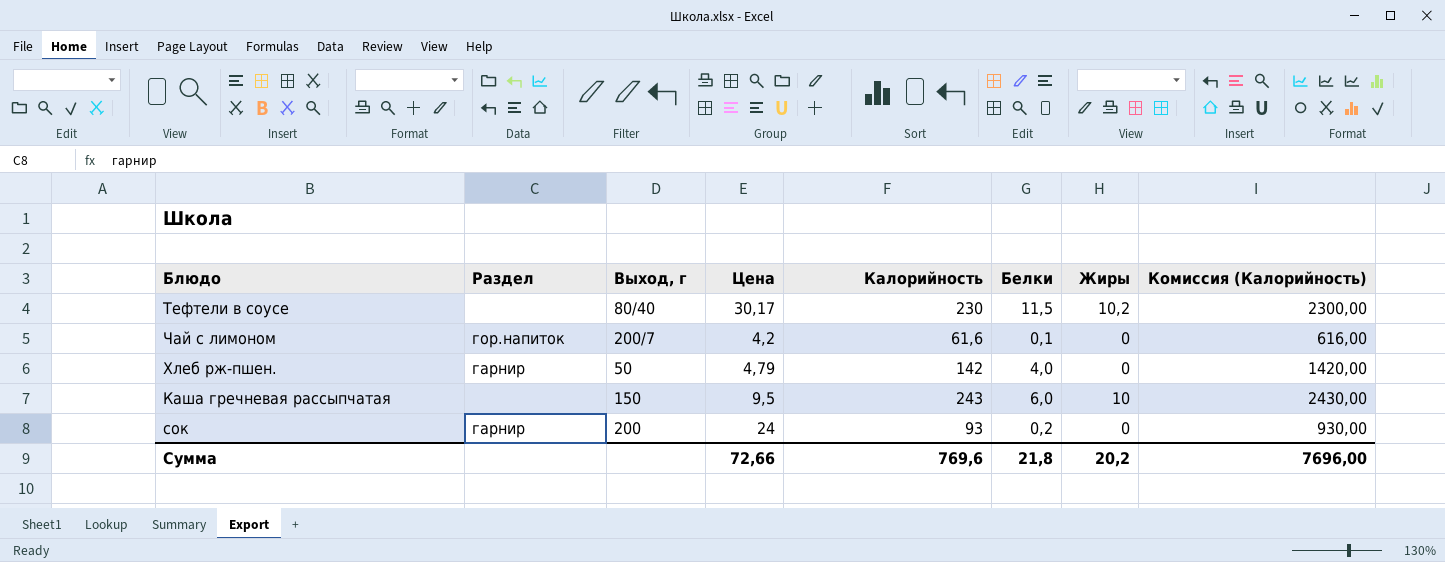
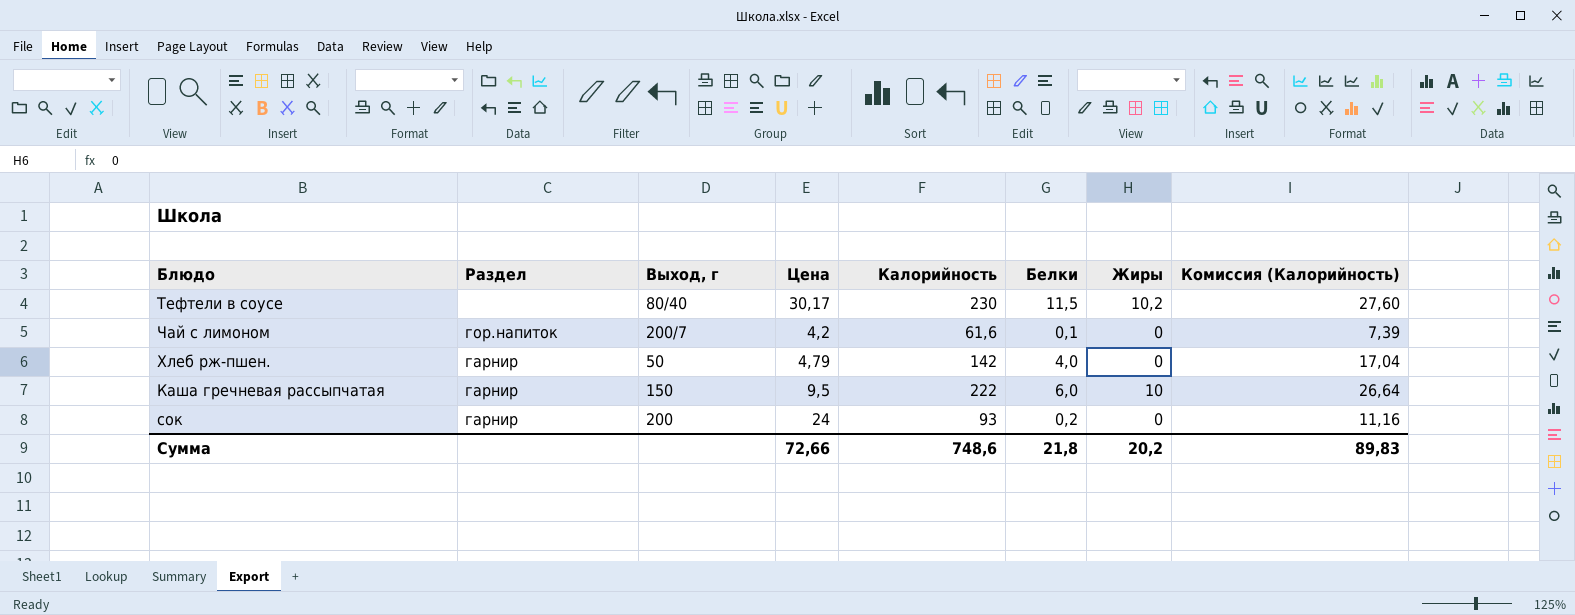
column Комиссия (Калорийность) | formula: [Калорийность] * 10 -> [Калорийность] * 0,12
Каша гречневая рассыпчатая | Раздел: none -> гарнир
Каша гречневая рассыпчатая | Калорийность: 243 -> 222
Сумма | Калорийность: 769,6 -> 748,6
Сумма | Комиссия (Калорийность): 7696,00 -> 89,83

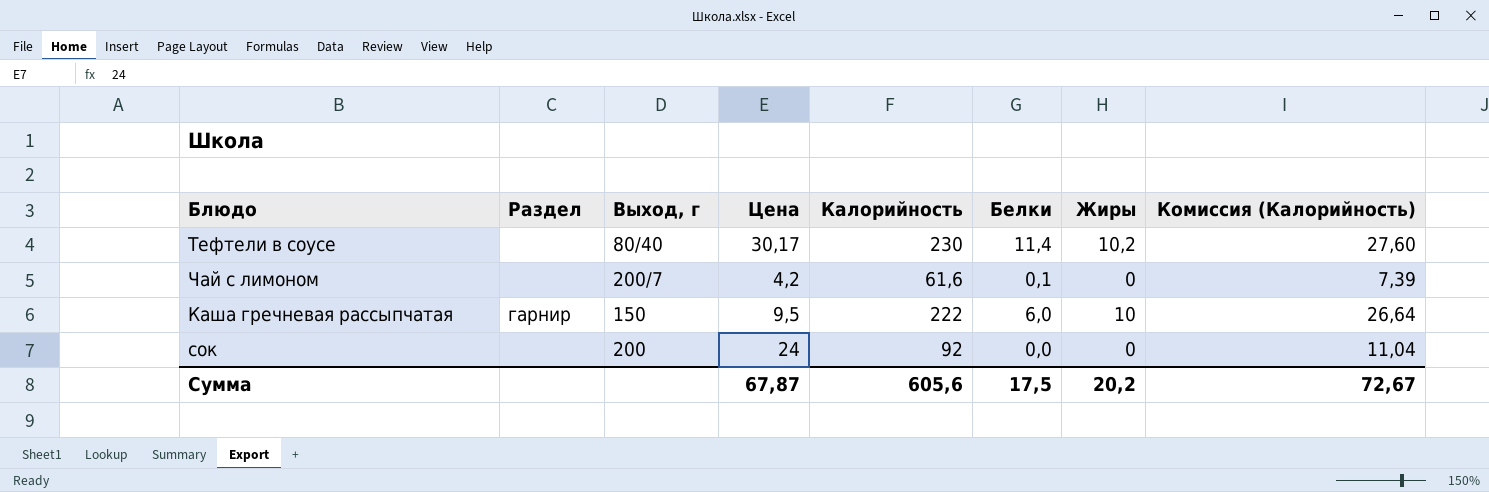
row Хлеб рж-пшен.: гарнир | 50 | 4,79 | 142 | 4,0 | 0 | 17,04 -> none
Тефтели в соусе | Белки: 11,5 -> 11,4
Чай с лимоном | Раздел: гор.напиток -> none
cок | Раздел: гарнир -> none
cок | Калорийность: 93 -> 92
cок | Белки: 0,2 -> 0,0
cок | Комиссия (Калорийность): 11,16 -> 11,04
Сумма | Цена: 72,66 -> 67,87
Сумма | Калорийность: 748,6 -> 605,6
Сумма | Белки: 21,8 -> 17,5
Сумма | Комиссия (Калорийность): 89,83 -> 72,67

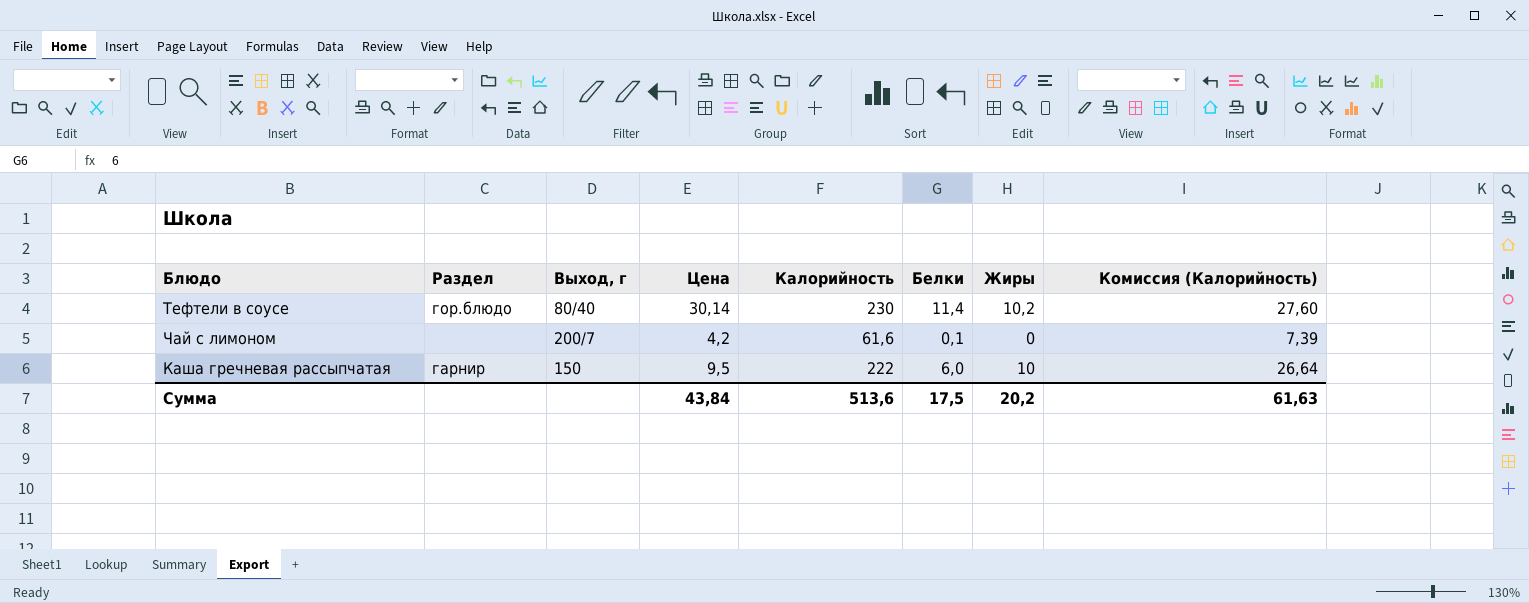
row cок: none | 200 | 24 | 92 | 0,0 | 0 | 11,04 -> none
Тефтели в соусе | Раздел: none -> гор.блюдо
Тефтели в соусе | Цена: 30,17 -> 30,14
Сумма | Цена: 67,87 -> 43,84
Сумма | Калорийность: 605,6 -> 513,6
Сумма | Комиссия (Калорийность): 72,67 -> 61,63

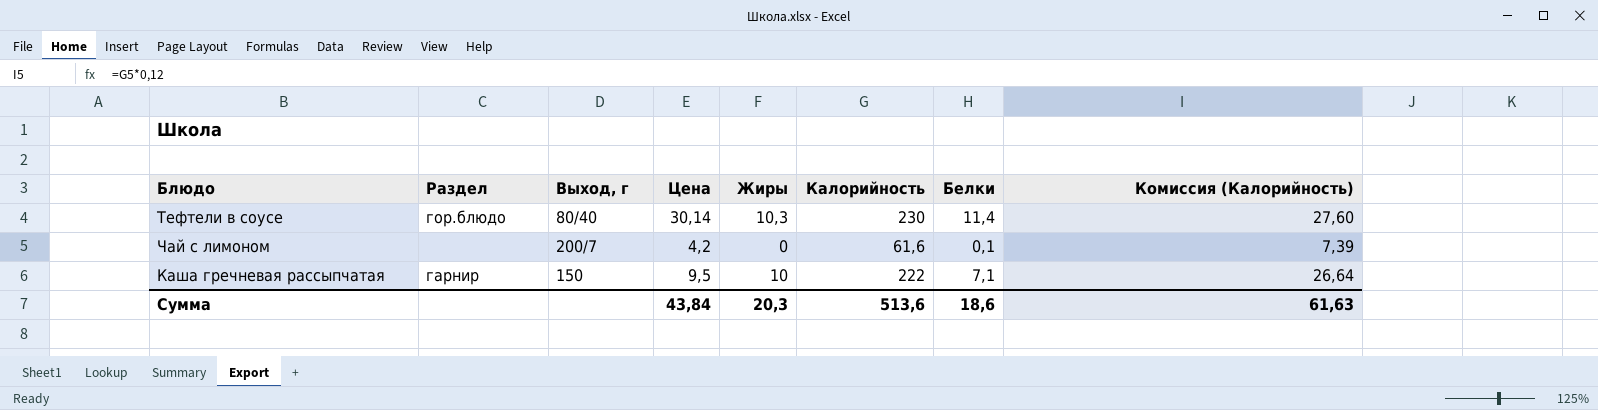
column Жиры | position: 7 -> 5
Тефтели в соусе | Жиры: 10,2 -> 10,3
Каша гречневая рассыпчатая | Белки: 6,0 -> 7,1
Сумма | Жиры: 20,2 -> 20,3
Сумма | Белки: 17,5 -> 18,6

